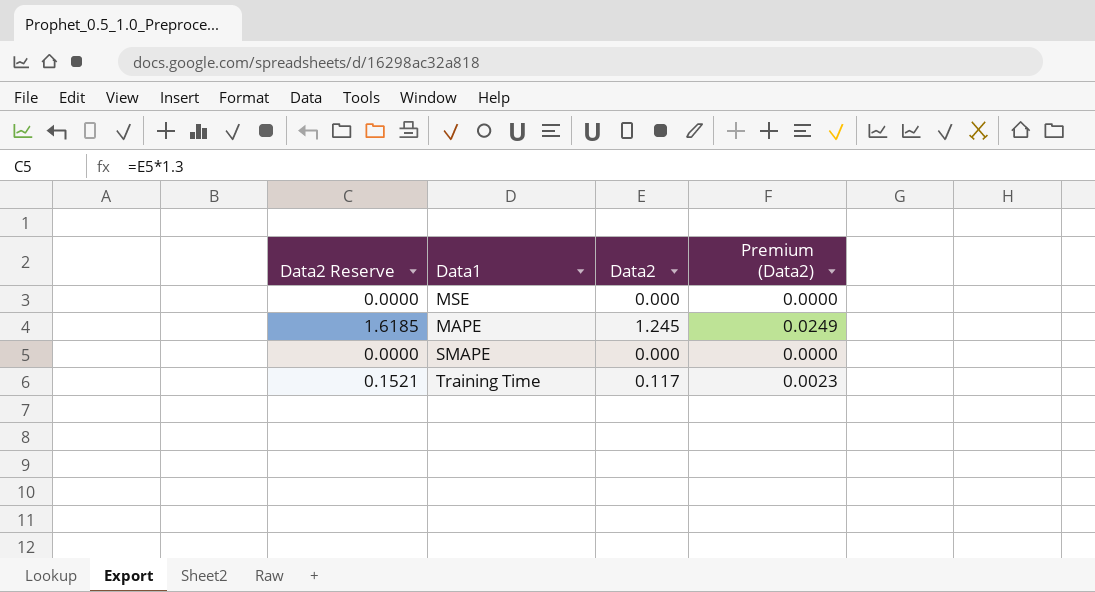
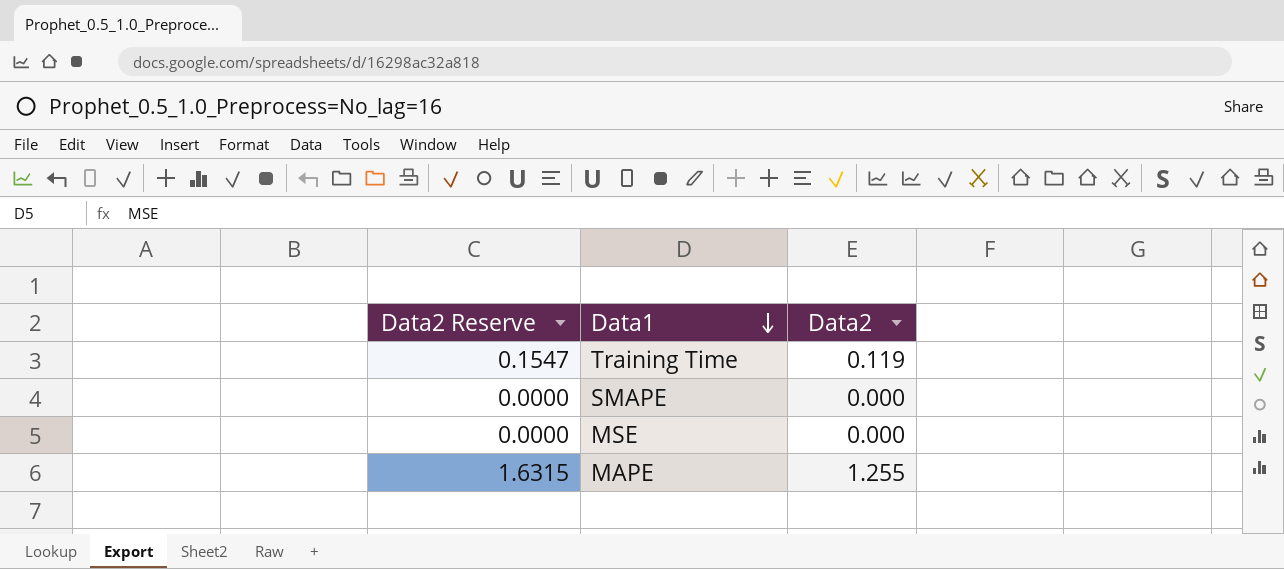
row order: none -> Data1 descending
column Premium (Data2) | formula: [Data2] * 0.02 -> none
Training Time | Data2 Reserve: 0.1521 -> 0.1547
Training Time | Data2: 0.117 -> 0.119
MAPE | Data2 Reserve: 1.6185 -> 1.6315
MAPE | Data2: 1.245 -> 1.255

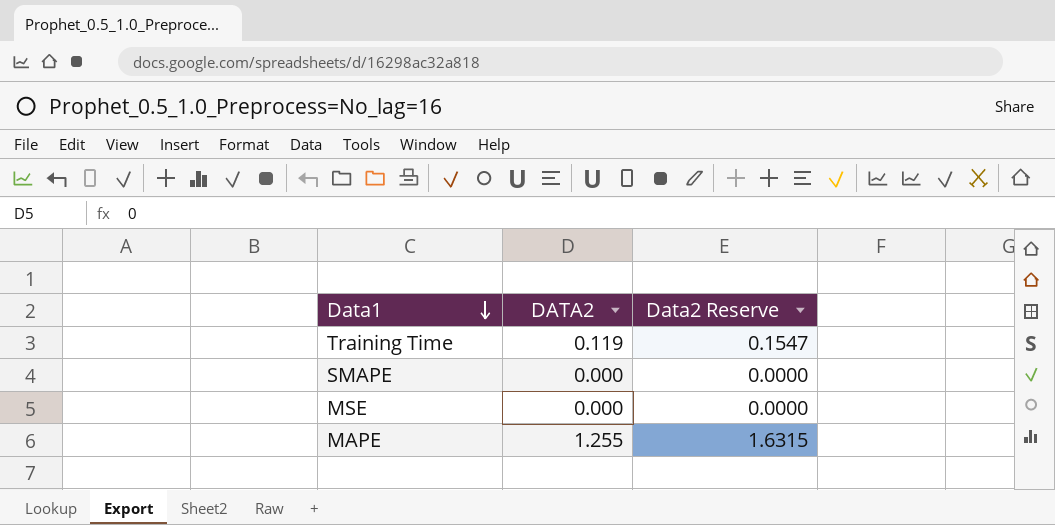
column name: Data2 -> DATA2
column Data2 Reserve | position: 1 -> 3

